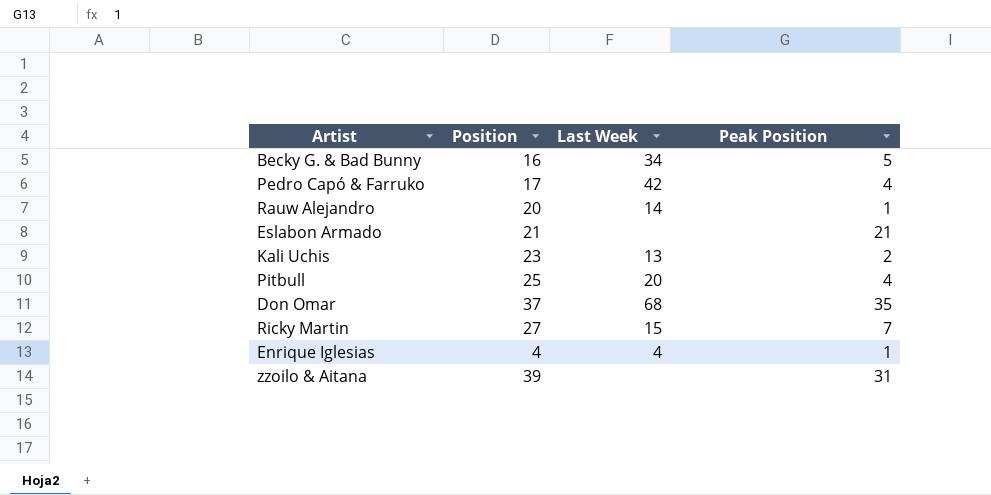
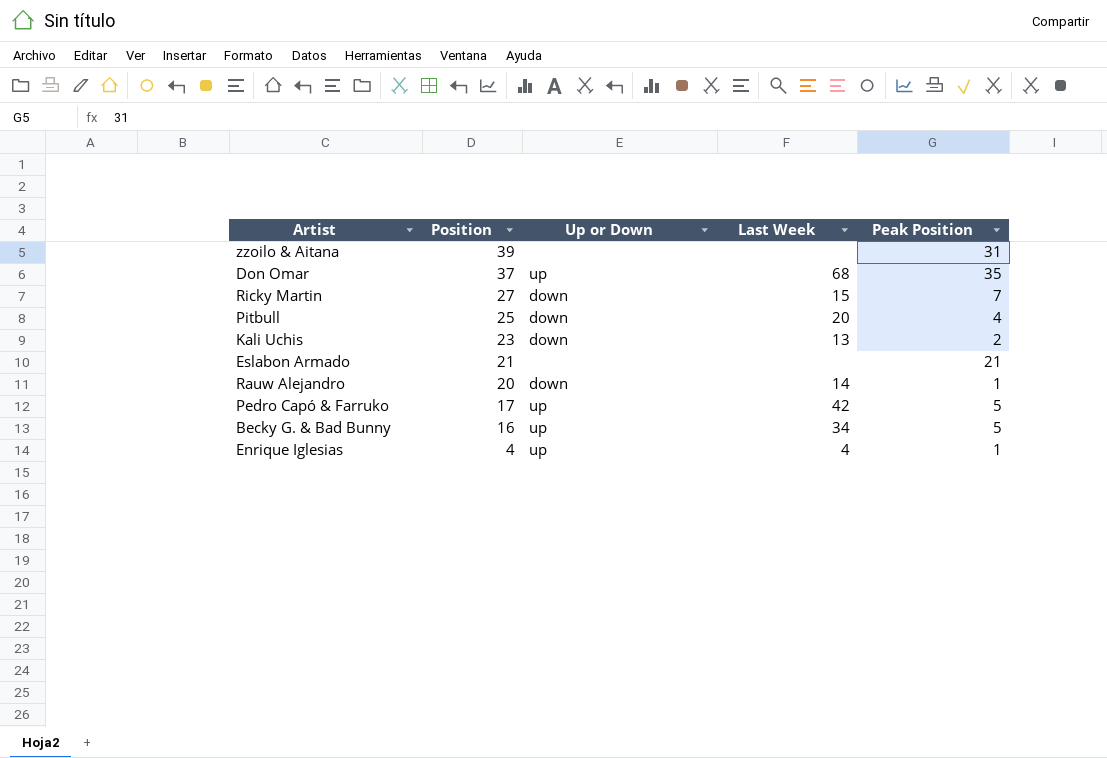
row order: none -> Position descending
column Up or Down | position: none -> 3
Pedro Capó & Farruko | Peak Position: 4 -> 5

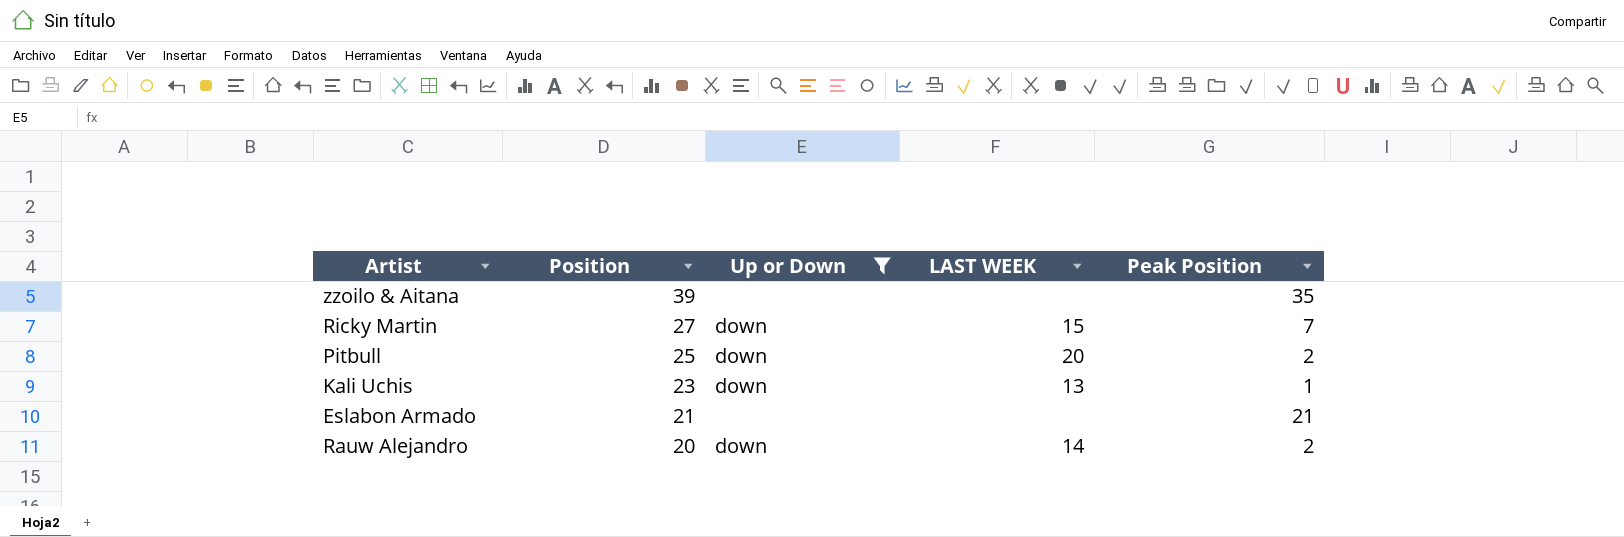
filter: none -> Up or Down != up
column name: Last Week -> LAST WEEK
zzoilo & Aitana | Peak Position: 31 -> 35
Pitbull | Peak Position: 4 -> 2
Kali Uchis | Peak Position: 2 -> 1
Rauw Alejandro | Peak Position: 1 -> 2

